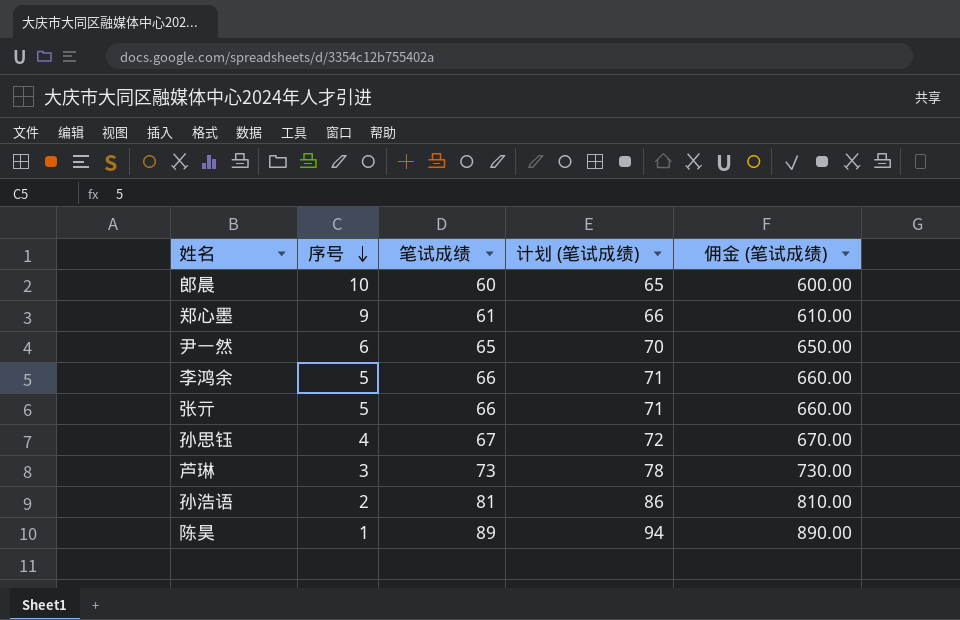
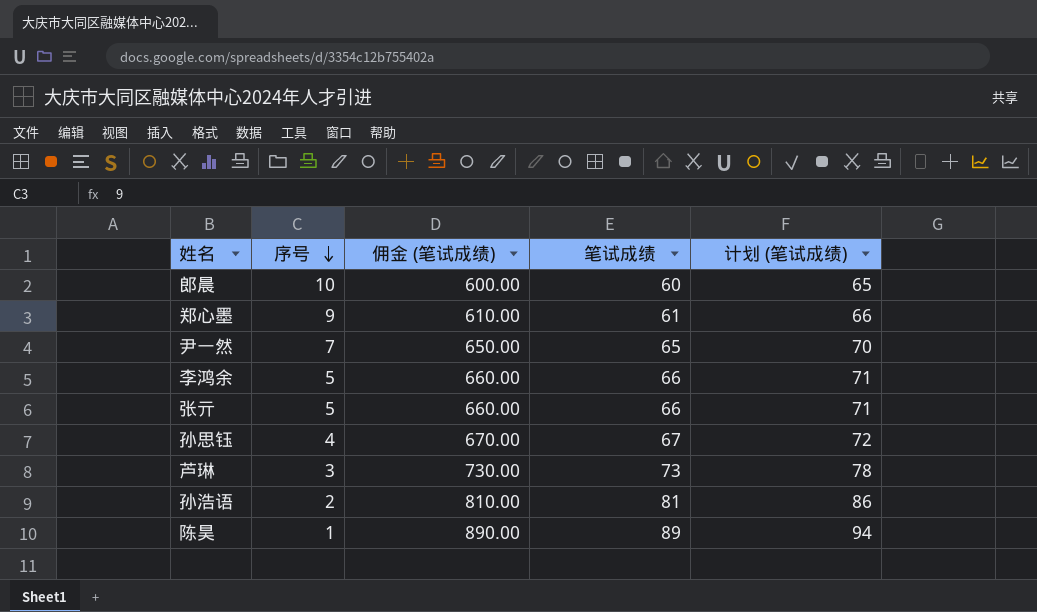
column 佣金 (笔试成绩) | position: 5 -> 3
尹一然 | 序号: 6 -> 7

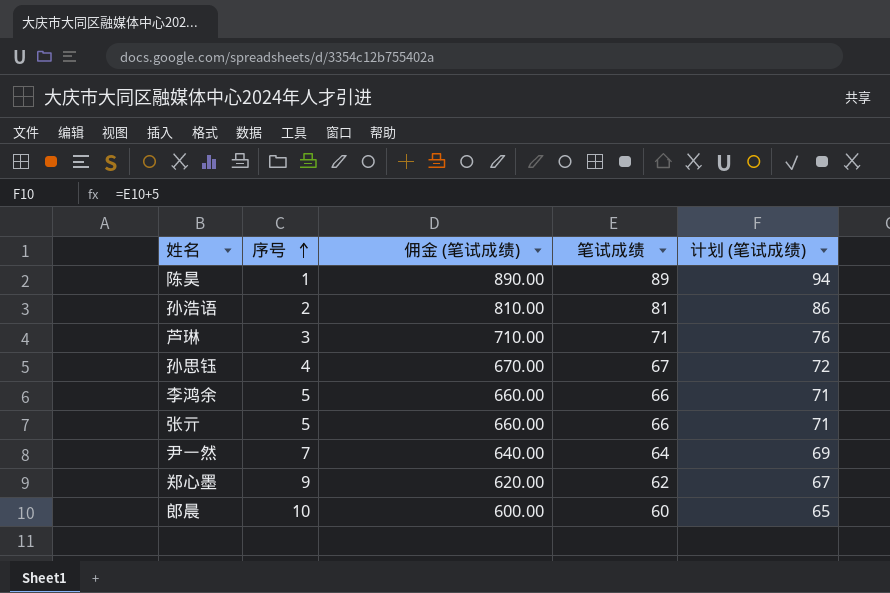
row order: 序号 descending -> 序号 ascending
芦琳 | 佣金 (笔试成绩): 730.00 -> 710.00
芦琳 | 笔试成绩: 73 -> 71
芦琳 | 计划 (笔试成绩): 78 -> 76
尹一然 | 佣金 (笔试成绩): 650.00 -> 640.00
尹一然 | 笔试成绩: 65 -> 64
尹一然 | 计划 (笔试成绩): 70 -> 69
郑心墨 | 佣金 (笔试成绩): 610.00 -> 620.00
郑心墨 | 笔试成绩: 61 -> 62
郑心墨 | 计划 (笔试成绩): 66 -> 67

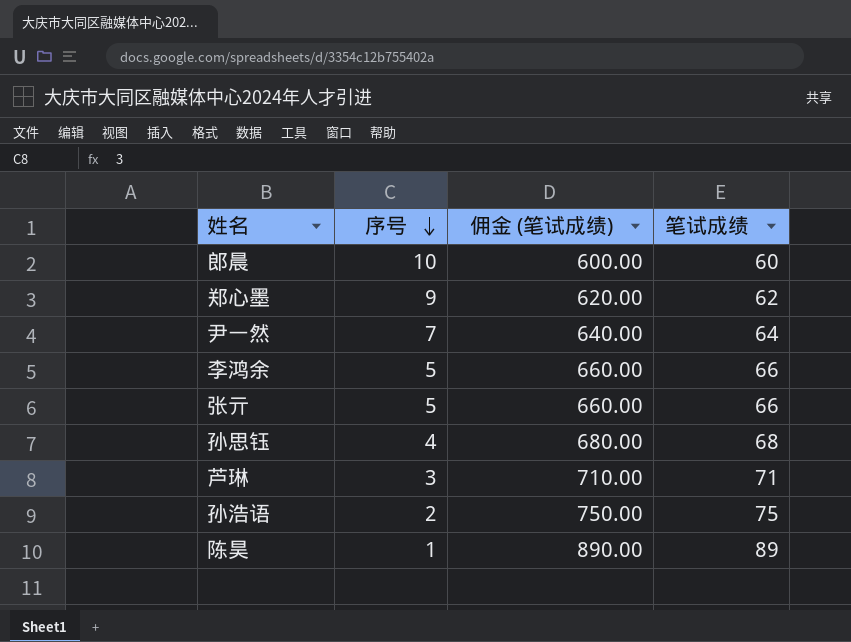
row order: 序号 ascending -> 序号 descending
column 计划 (笔试成绩) | formula: [笔试成绩] + 5 -> none
孙思钰 | 佣金 (笔试成绩): 670.00 -> 680.00
孙思钰 | 笔试成绩: 67 -> 68
孙浩语 | 佣金 (笔试成绩): 810.00 -> 750.00
孙浩语 | 笔试成绩: 81 -> 75

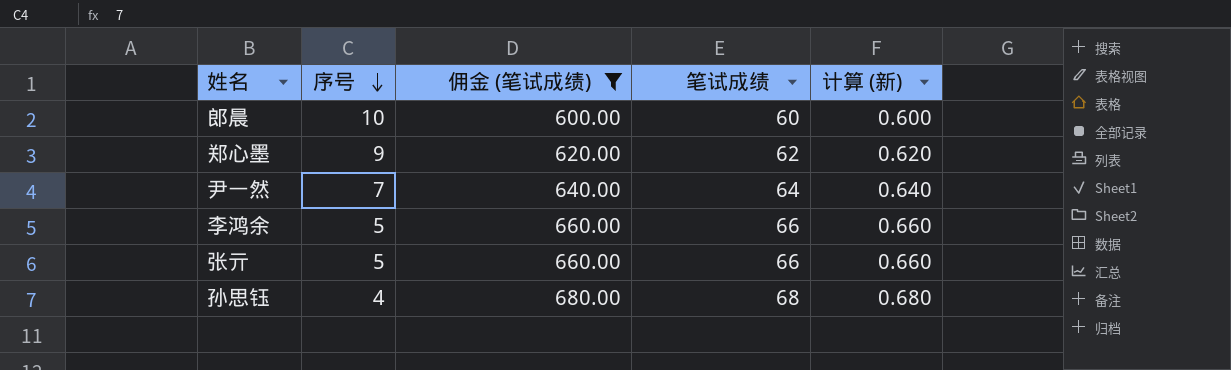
filter: none -> 佣金 (笔试成绩) <= 680.00
column 计算 (新) | formula: none -> [笔试成绩] * 0.01

